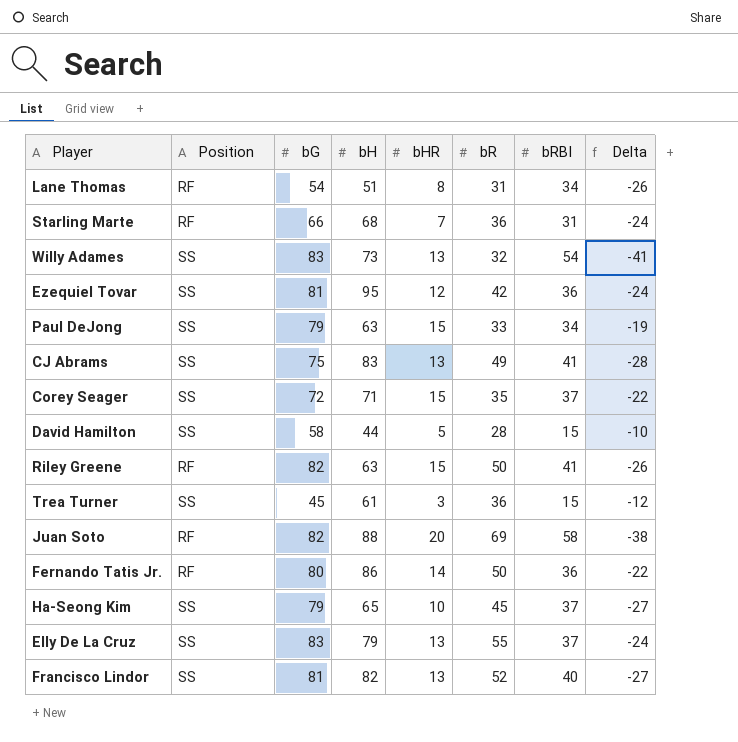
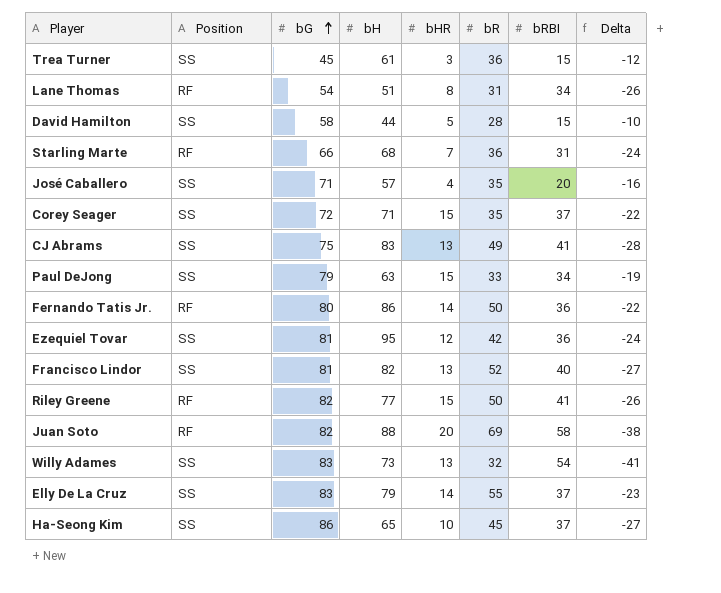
row order: none -> bG ascending
row José Caballero: none -> SS | 71 | 57 | 4 | 35 | 20 | -16
Riley Greene | bH: 63 -> 77
Elly De La Cruz | bHR: 13 -> 14
Elly De La Cruz | Delta: -24 -> -23
Ha-Seong Kim | bG: 79 -> 86

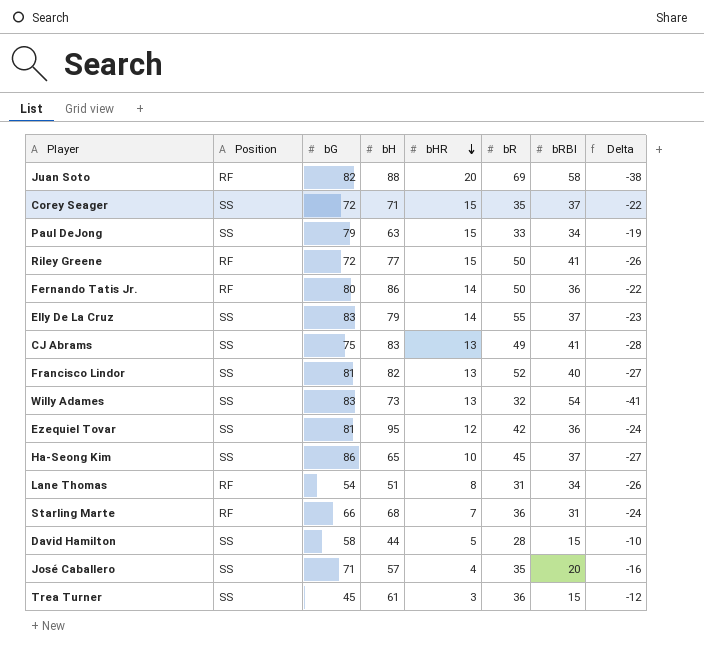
row order: bG ascending -> bHR descending
Riley Greene | bG: 82 -> 72

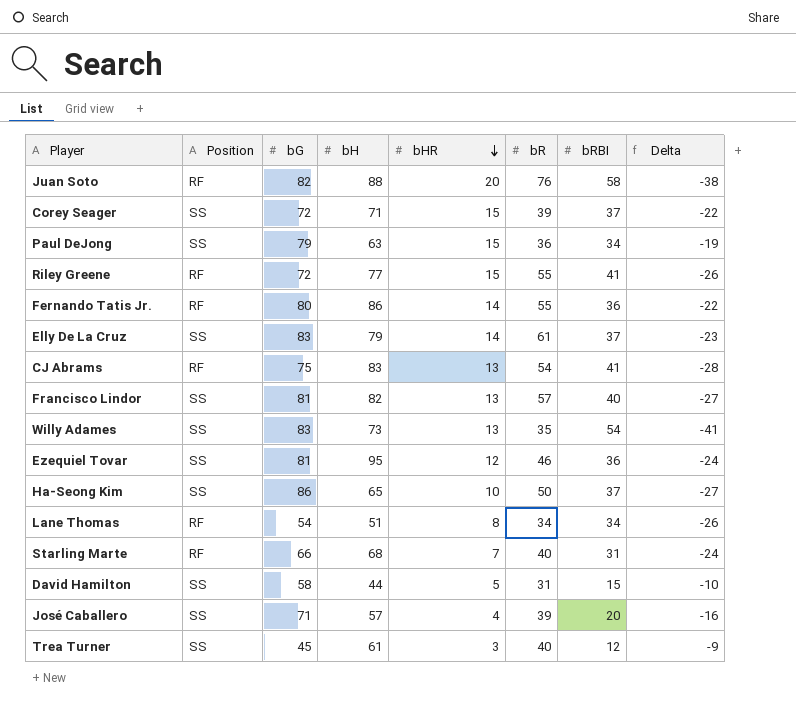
Juan Soto | bR: 69 -> 76
Corey Seager | bR: 35 -> 39
Paul DeJong | bR: 33 -> 36
Riley Greene | bR: 50 -> 55
Fernando Tatis Jr. | bR: 50 -> 55
Elly De La Cruz | bR: 55 -> 61
CJ Abrams | Position: SS -> RF
CJ Abrams | bR: 49 -> 54
Francisco Lindor | bR: 52 -> 57
Willy Adames | bR: 32 -> 35
Ezequiel Tovar | bR: 42 -> 46
Ha-Seong Kim | bR: 45 -> 50
Lane Thomas | bR: 31 -> 34
Starling Marte | bR: 36 -> 40
David Hamilton | bR: 28 -> 31
José Caballero | bR: 35 -> 39
Trea Turner | bR: 36 -> 40
Trea Turner | bRBI: 15 -> 12
Trea Turner | Delta: -12 -> -9

